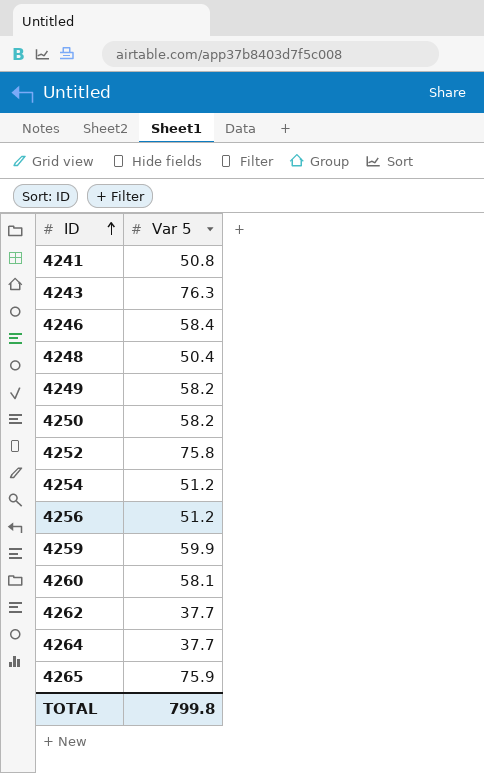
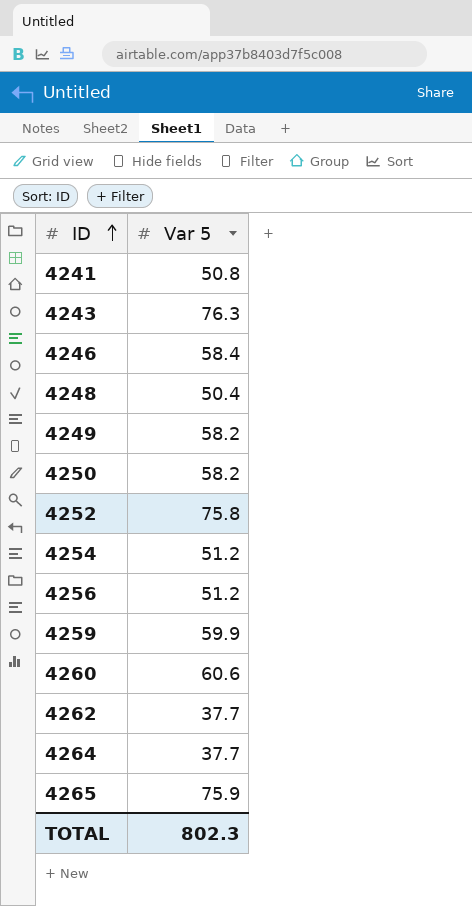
4260 | Var 5: 58.1 -> 60.6
TOTAL | Var 5: 799.8 -> 802.3

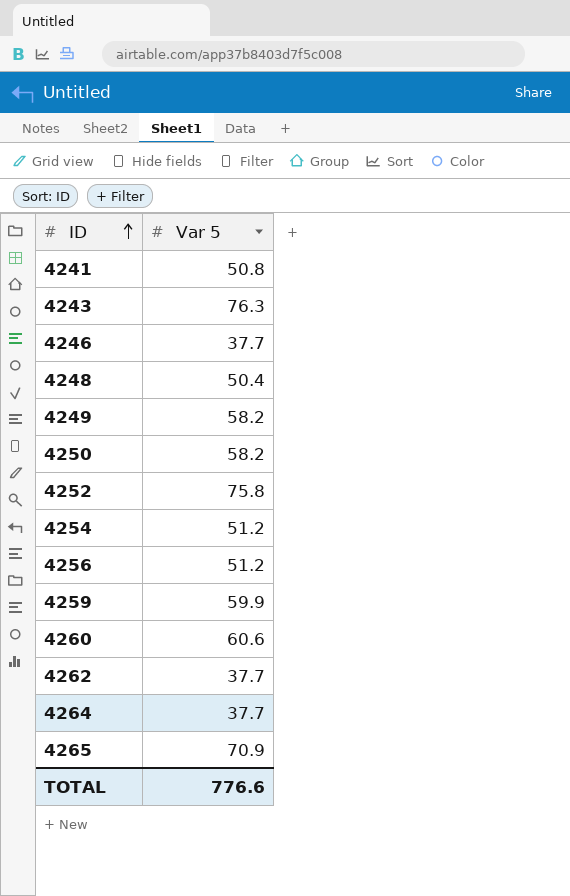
4246 | Var 5: 58.4 -> 37.7
4265 | Var 5: 75.9 -> 70.9
TOTAL | Var 5: 802.3 -> 776.6

